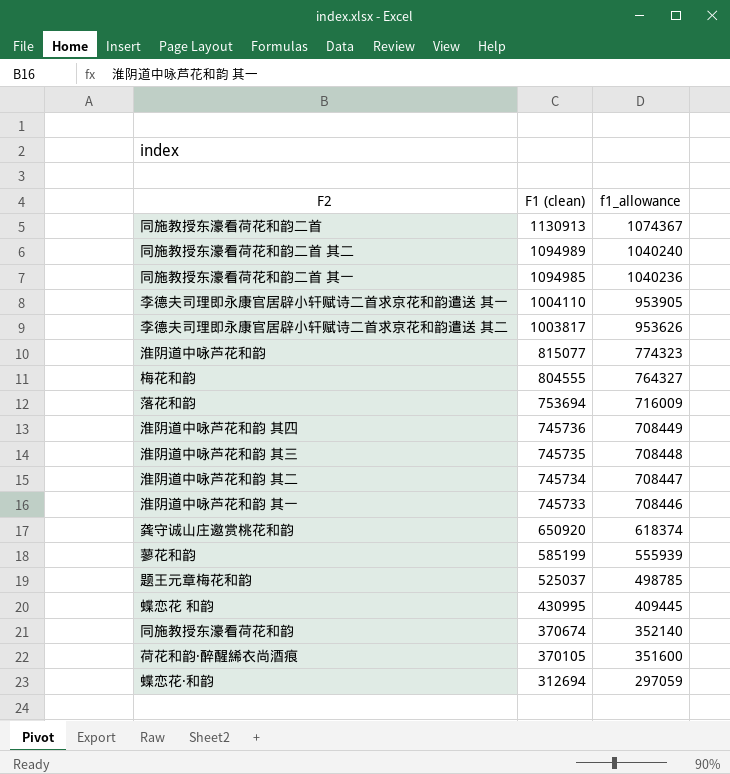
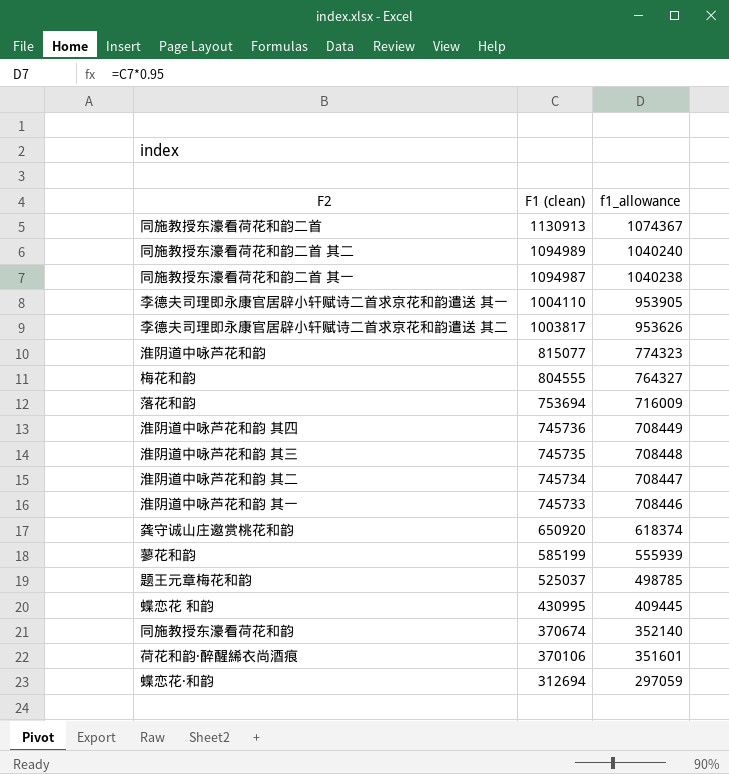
同施教授东濠看荷花和韵二首 其一 | F1 (clean): 1094985 -> 1094987
同施教授东濠看荷花和韵二首 其一 | f1_allowance: 1040236 -> 1040238
荷花和韵·醉醒絺衣尚酒痕 | F1 (clean): 370105 -> 370106
荷花和韵·醉醒絺衣尚酒痕 | f1_allowance: 351600 -> 351601

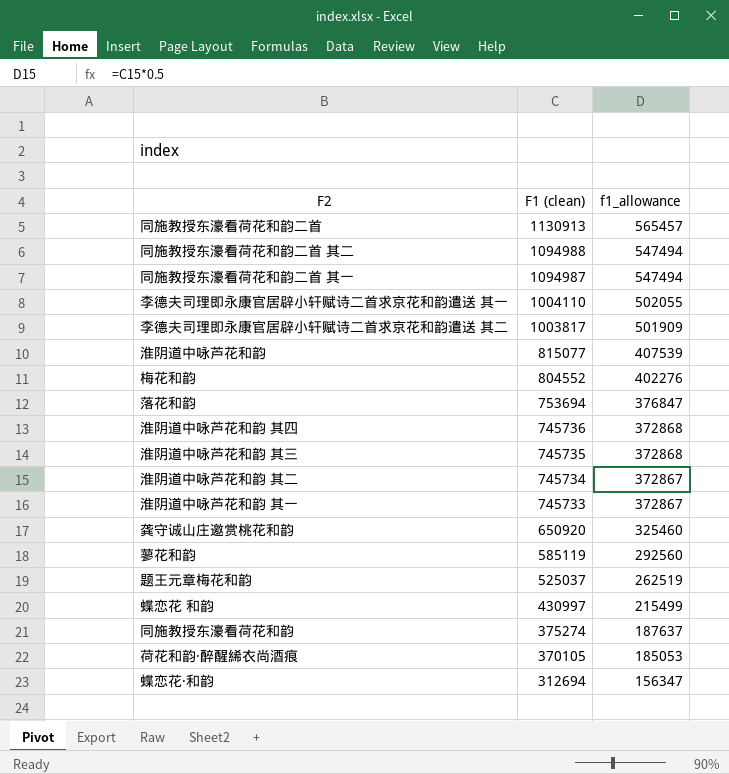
column f1_allowance | formula: [F1 (clean)] * 0.95 -> [F1 (clean)] * 0.5
同施教授东濠看荷花和韵二首 其二 | F1 (clean): 1094989 -> 1094988
梅花和韵 | F1 (clean): 804555 -> 804552
蓼花和韵 | F1 (clean): 585199 -> 585119
蝶恋花 和韵 | F1 (clean): 430995 -> 430997
同施教授东濠看荷花和韵 | F1 (clean): 370674 -> 375274
荷花和韵·醉醒絺衣尚酒痕 | F1 (clean): 370106 -> 370105

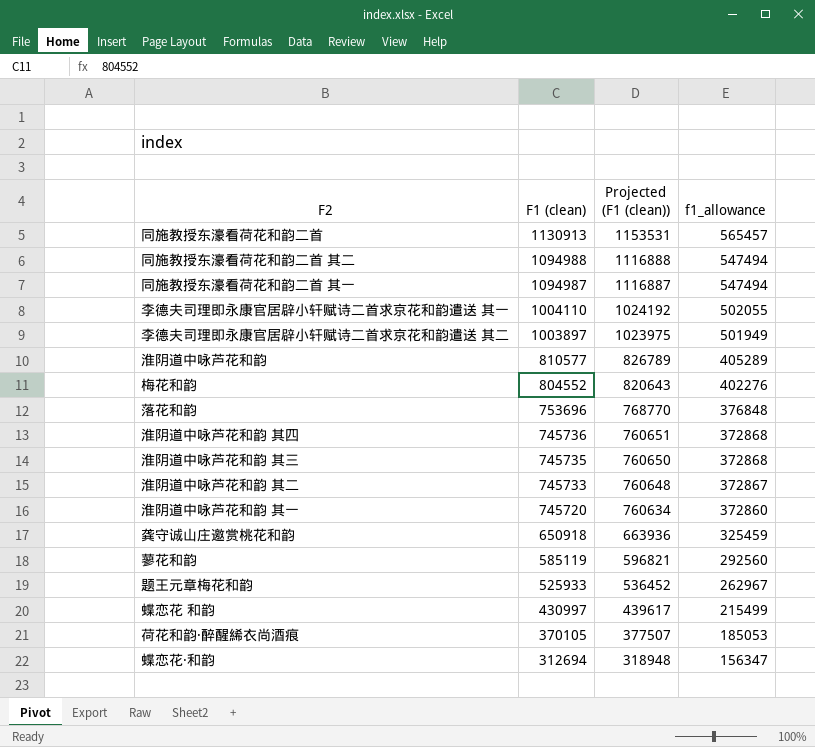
column Projected (F1 (clean)) | formula: none -> [F1 (clean)] * 1.02
row 同施教授东濠看荷花和韵: 375274 | 187637 -> none
李德夫司理即永康官居辟小轩赋诗二首求京花和韵遣送 其二 | F1 (clean): 1003817 -> 1003897
李德夫司理即永康官居辟小轩赋诗二首求京花和韵遣送 其二 | f1_allowance: 501909 -> 501949
淮阴道中咏芦花和韵 | F1 (clean): 815077 -> 810577
淮阴道中咏芦花和韵 | f1_allowance: 407539 -> 405289
落花和韵 | F1 (clean): 753694 -> 753696
落花和韵 | f1_allowance: 376847 -> 376848
淮阴道中咏芦花和韵 其二 | F1 (clean): 745734 -> 745733
淮阴道中咏芦花和韵 其一 | F1 (clean): 745733 -> 745720
淮阴道中咏芦花和韵 其一 | f1_allowance: 372867 -> 372860
龚守诚山庄邀赏桃花和韵 | F1 (clean): 650920 -> 650918
龚守诚山庄邀赏桃花和韵 | f1_allowance: 325460 -> 325459
题王元章梅花和韵 | F1 (clean): 525037 -> 525933
题王元章梅花和韵 | f1_allowance: 262519 -> 262967

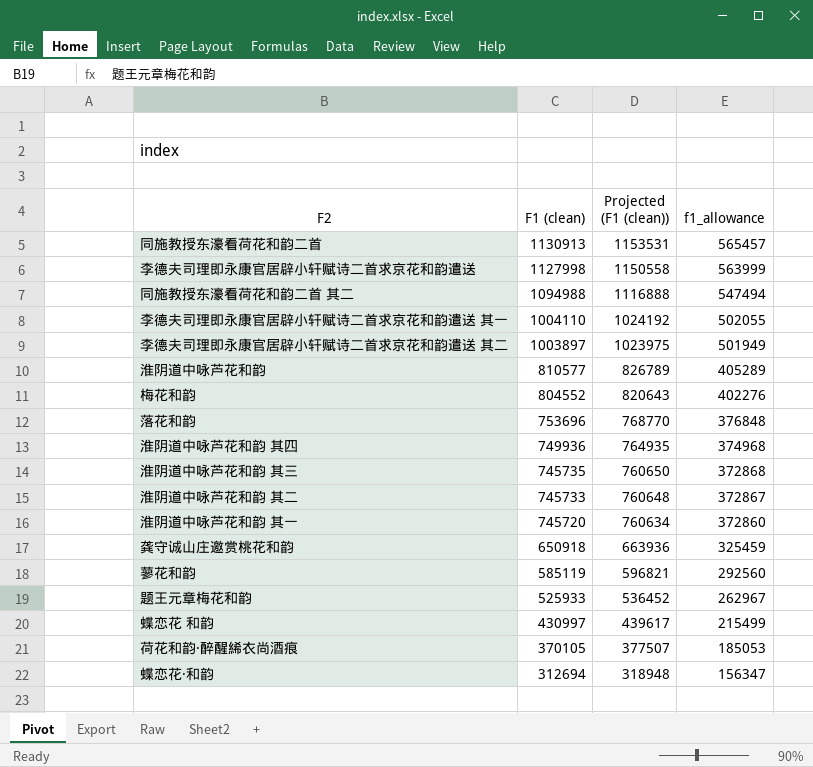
row 同施教授东濠看荷花和韵二首 其一: 1094987 | 1116887 | 547494 -> none
row 李德夫司理即永康官居辟小轩赋诗二首求京花和韵遣送: none -> 1127998 | 1150558 | 563999
淮阴道中咏芦花和韵 其四 | F1 (clean): 745736 -> 749936
淮阴道中咏芦花和韵 其四 | Projected (F1 (clean)): 760651 -> 764935
淮阴道中咏芦花和韵 其四 | f1_allowance: 372868 -> 374968

